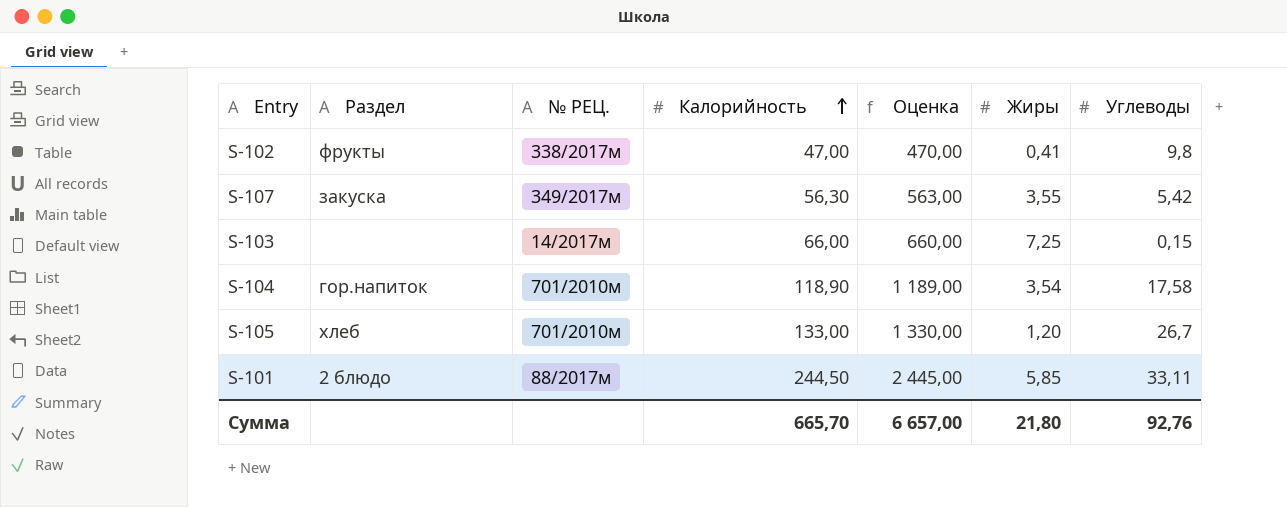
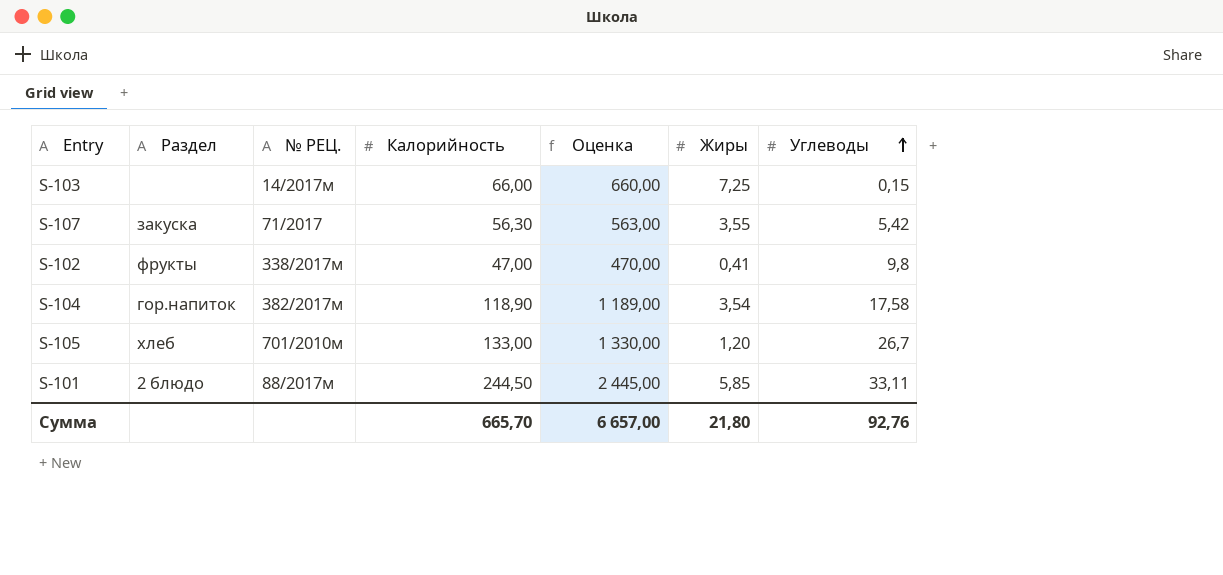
row order: Калорийность ascending -> Углеводы ascending
S-107 | № РЕЦ.: 349/2017м -> 71/2017
S-104 | № РЕЦ.: 701/2010м -> 382/2017м

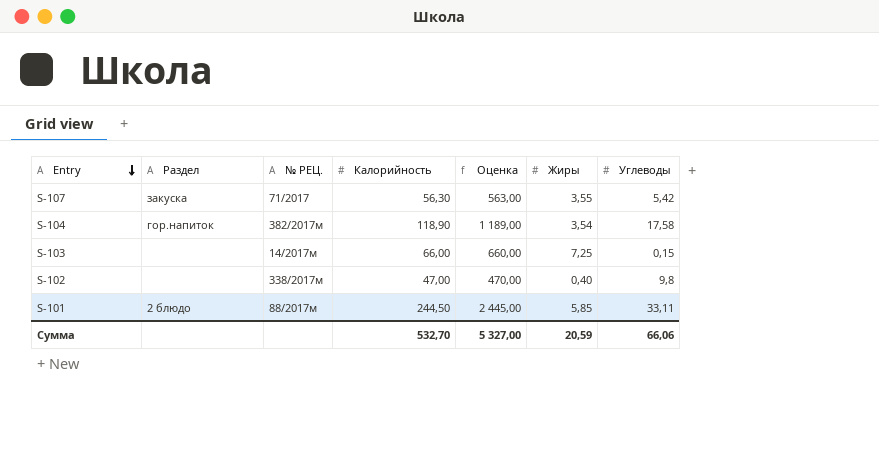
row order: Углеводы ascending -> Entry descending
row S-105: хлеб | 701/2010м | 133,00 | 1 330,00 | 1,20 | 26,7 -> none
S-102 | Раздел: фрукты -> none
S-102 | Жиры: 0,41 -> 0,40
Сумма | Калорийность: 665,70 -> 532,70
Сумма | Оценка: 6 657,00 -> 5 327,00
Сумма | Жиры: 21,80 -> 20,59
Сумма | Углеводы: 92,76 -> 66,06

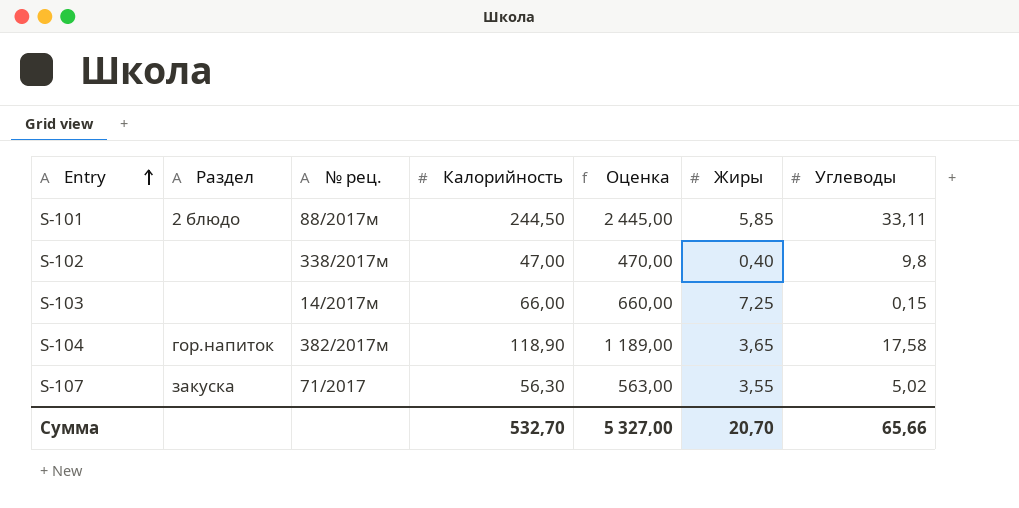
row order: Entry descending -> Entry ascending
column name: № РЕЦ. -> № рец.
S-104 | Жиры: 3,54 -> 3,65
S-107 | Углеводы: 5,42 -> 5,02
Сумма | Жиры: 20,59 -> 20,70
Сумма | Углеводы: 66,06 -> 65,66

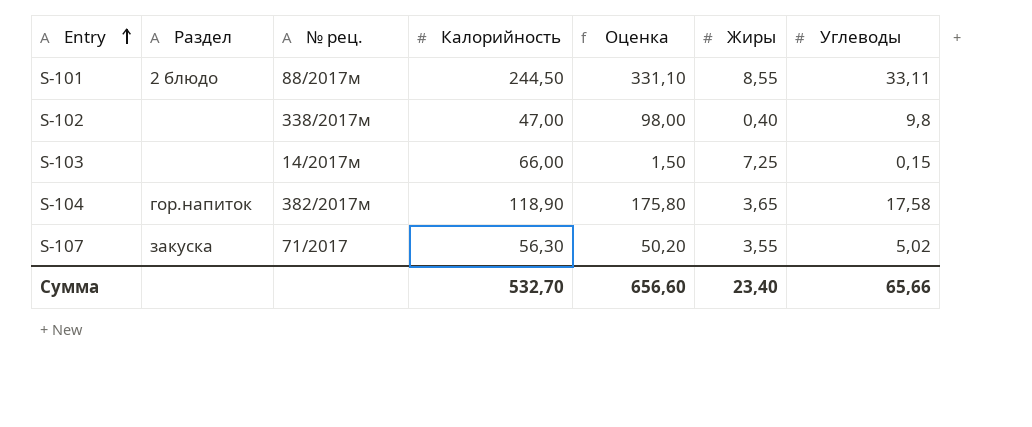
column Оценка | formula: [Калорийность] * 10 -> [Углеводы] * 10
S-101 | Жиры: 5,85 -> 8,55
Сумма | Оценка: 5 327,00 -> 656,60
Сумма | Жиры: 20,70 -> 23,40

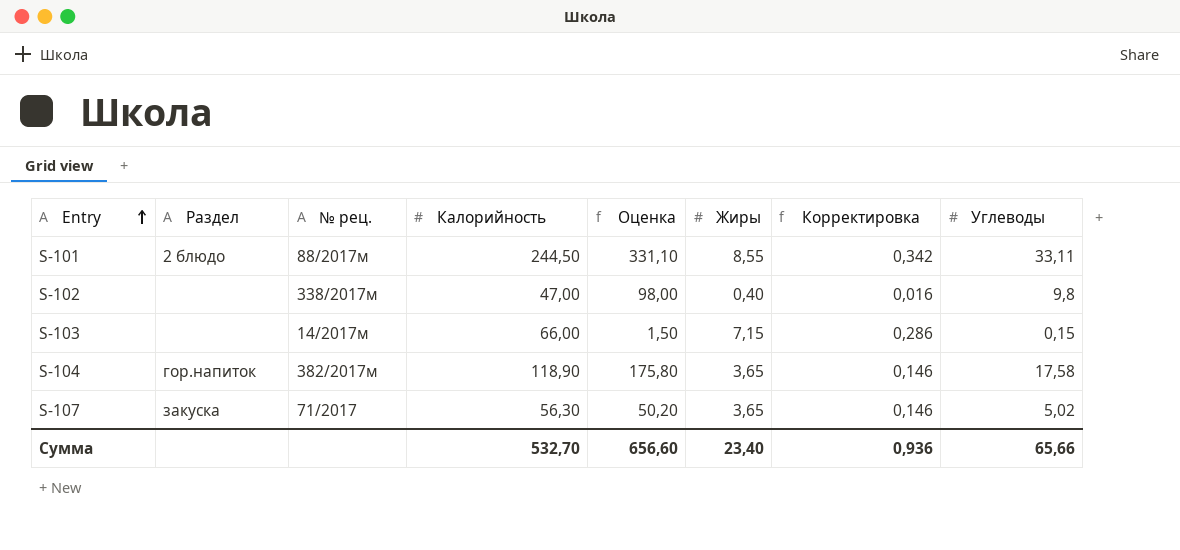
column Корректировка | formula: none -> [Жиры] * 0,04
S-103 | Жиры: 7,25 -> 7,15
S-107 | Жиры: 3,55 -> 3,65

